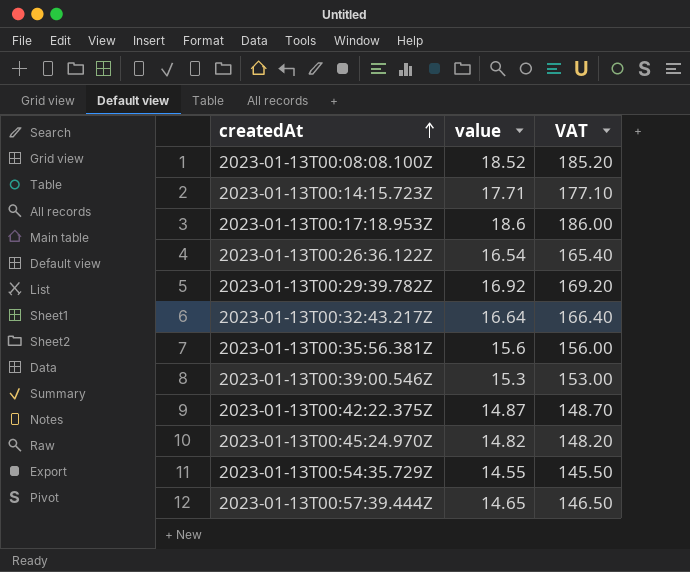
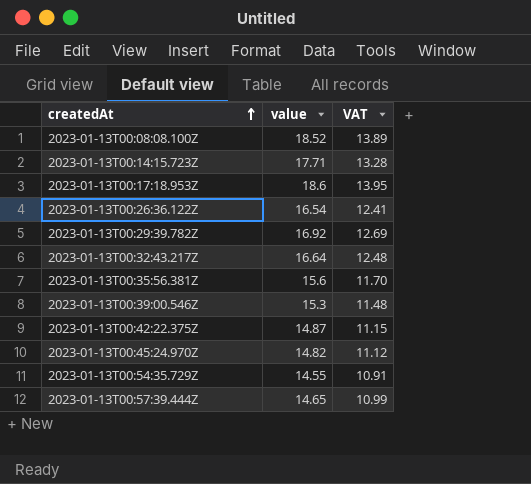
column VAT | formula: [value] * 10 -> [value] * 0.75

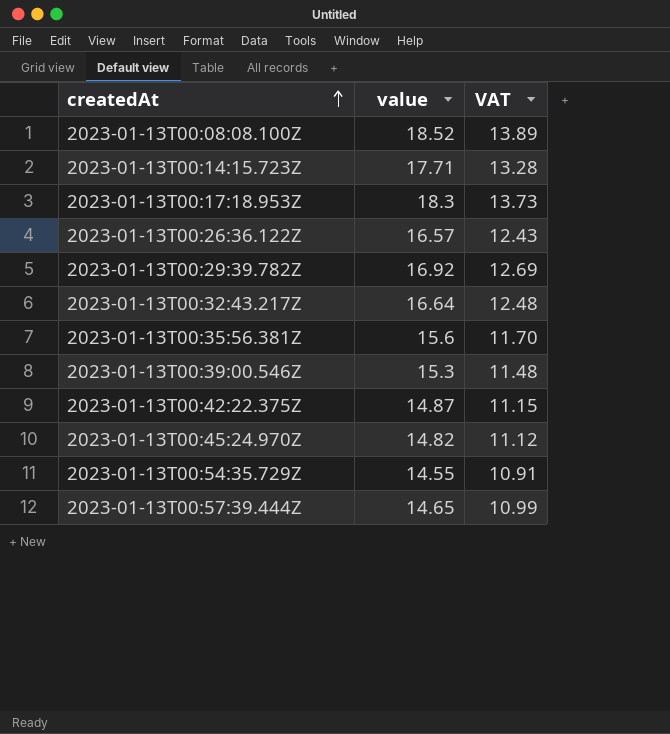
2023-01-13T00:17:18.953Z | value: 18.6 -> 18.3
2023-01-13T00:17:18.953Z | VAT: 13.95 -> 13.73
2023-01-13T00:26:36.122Z | value: 16.54 -> 16.57
2023-01-13T00:26:36.122Z | VAT: 12.41 -> 12.43

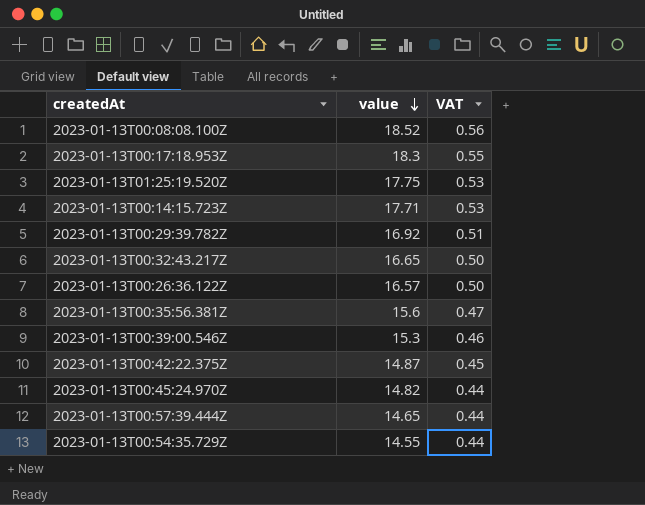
row order: createdAt ascending -> value descending
column VAT | formula: [value] * 0.75 -> [value] * 0.03
row 2023-01-13T01:25:19.520Z: none -> 17.75 | 0.53
2023-01-13T00:32:43.217Z | value: 16.64 -> 16.65

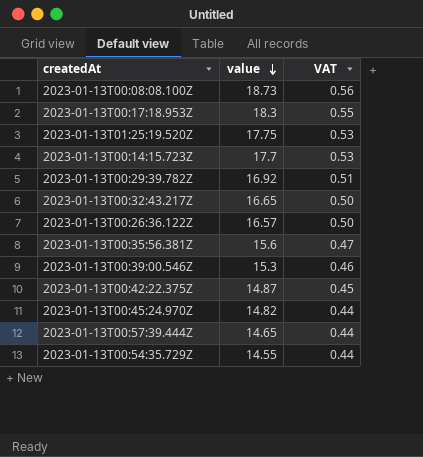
2023-01-13T00:08:08.100Z | value: 18.52 -> 18.73
2023-01-13T00:14:15.723Z | value: 17.71 -> 17.7

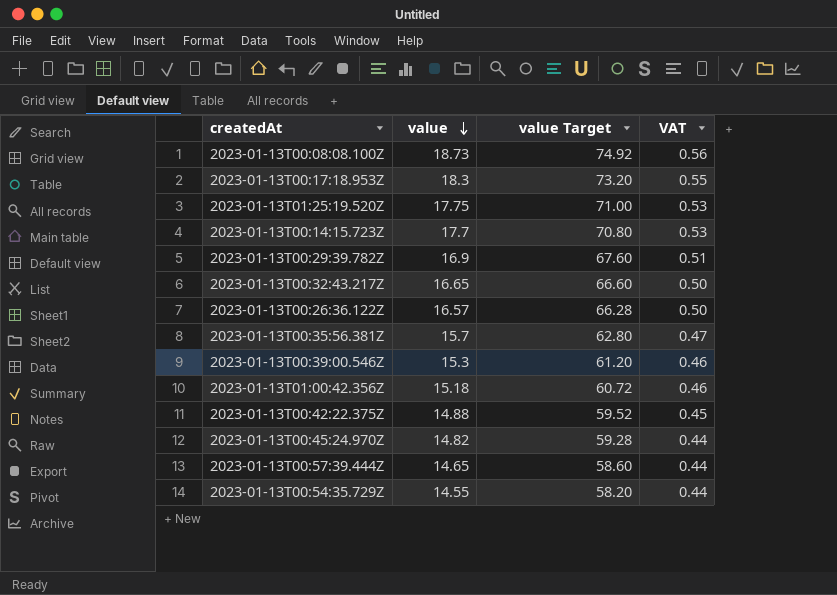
column value Target | formula: none -> [value] * 4
2023-01-13T00:29:39.782Z | value: 16.92 -> 16.9
2023-01-13T00:35:56.381Z | value: 15.6 -> 15.7
row 2023-01-13T01:00:42.356Z: none -> 15.18 | 60.72 | 0.46
2023-01-13T00:42:22.375Z | value: 14.87 -> 14.88

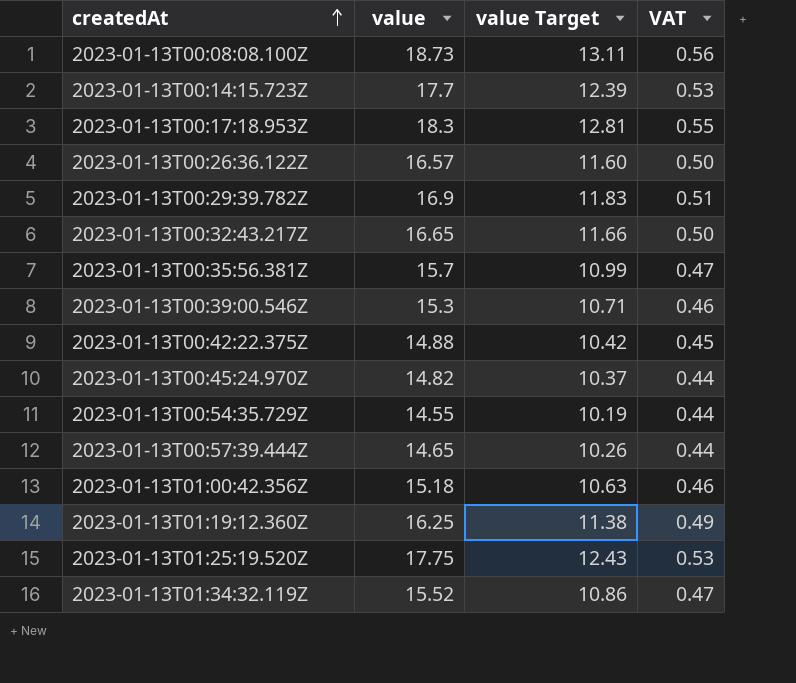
row order: value descending -> createdAt ascending
column value Target | formula: [value] * 4 -> [value] * 0.7
row 2023-01-13T01:19:12.360Z: none -> 16.25 | 11.38 | 0.49
row 2023-01-13T01:34:32.119Z: none -> 15.52 | 10.86 | 0.47

